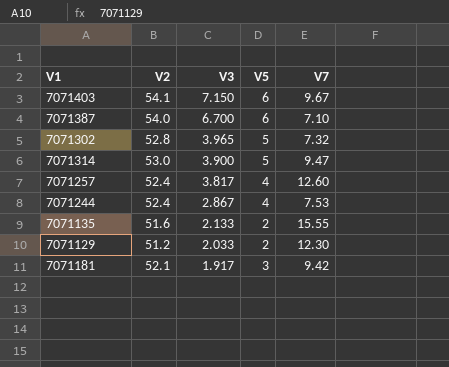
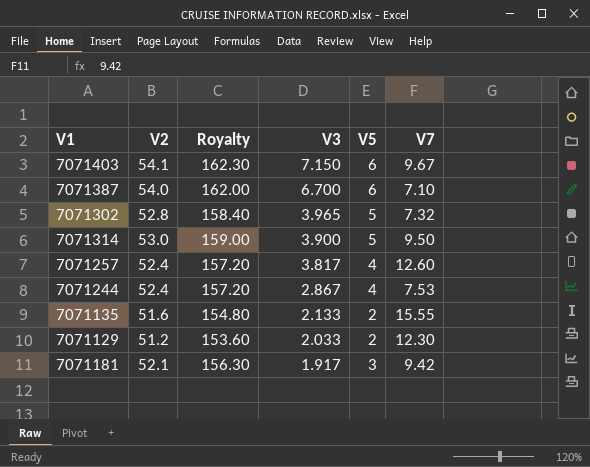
column Royalty | formula: none -> [V2] * 3
7071314 | V7: 9.47 -> 9.50

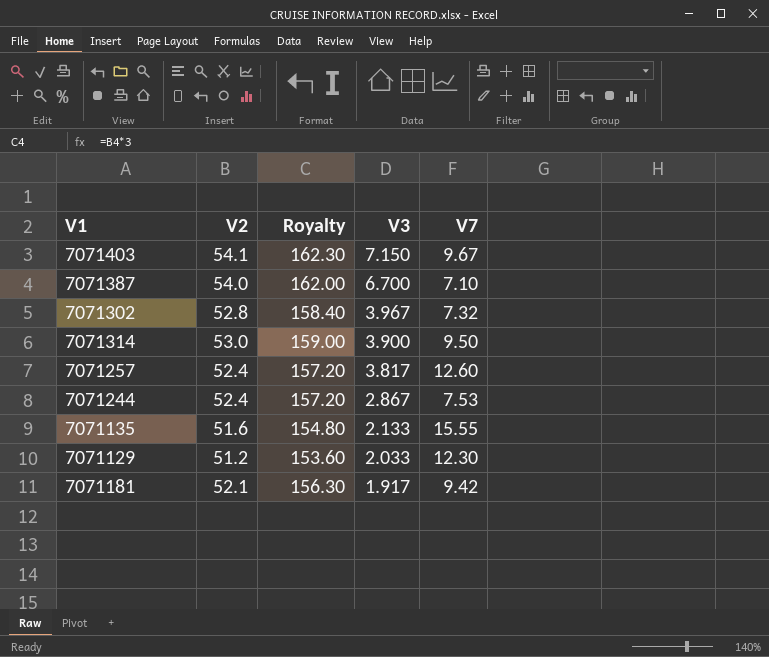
column V5 | position: 5 -> none
7071302 | V3: 3.965 -> 3.967

